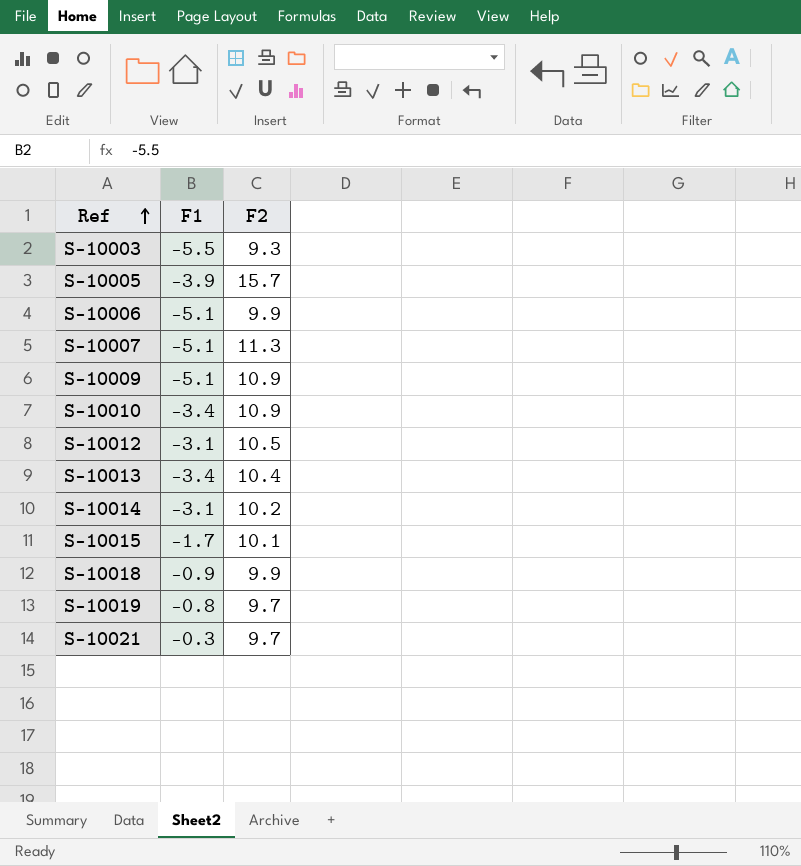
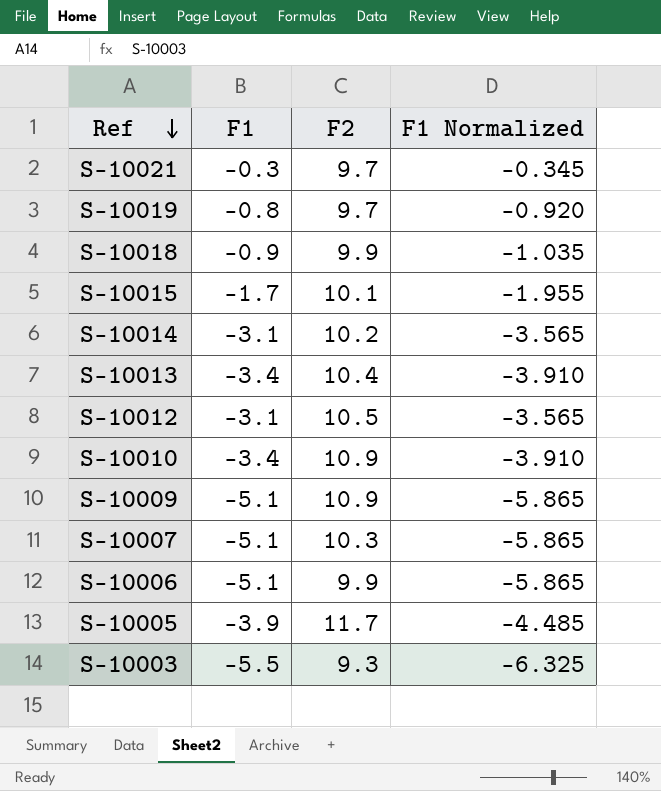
row order: Ref ascending -> Ref descending
column F1 Normalized | formula: none -> [F1] * 1.15
S-10007 | F2: 11.3 -> 10.3
S-10005 | F2: 15.7 -> 11.7

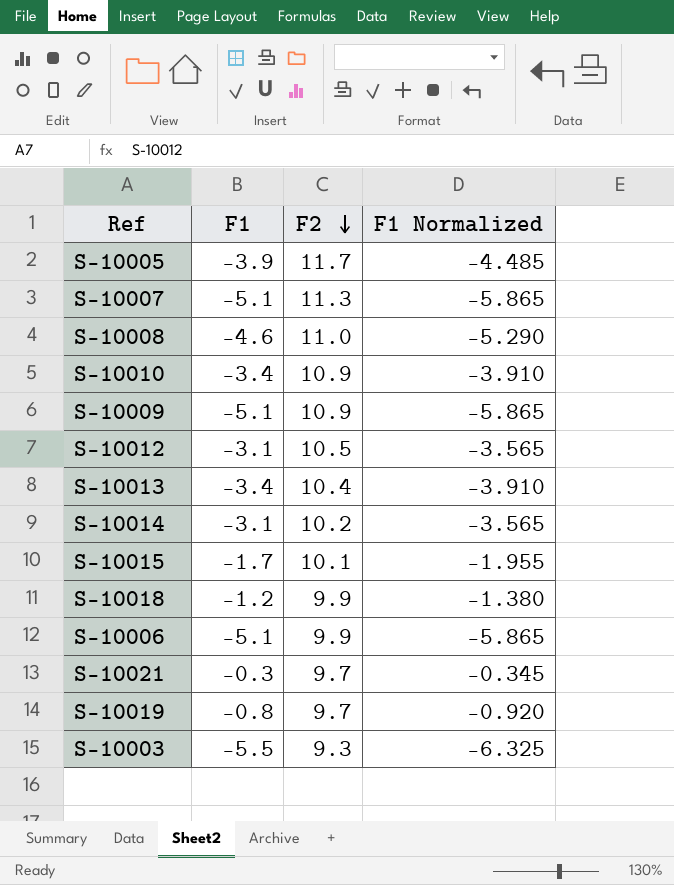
row order: Ref descending -> F2 descending
S-10007 | F2: 10.3 -> 11.3
row S-10008: none -> -4.6 | 11.0 | -5.290
S-10018 | F1: -0.9 -> -1.2
S-10018 | F1 Normalized: -1.035 -> -1.380

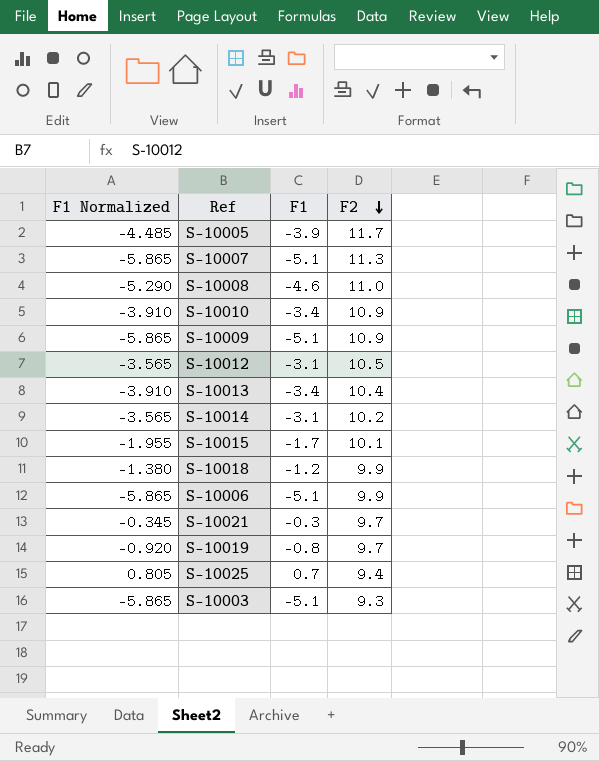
column F1 Normalized | position: 4 -> 1
row S-10025: none -> 0.805 | 0.7 | 9.4
S-10003 | F1 Normalized: -6.325 -> -5.865
S-10003 | F1: -5.5 -> -5.1

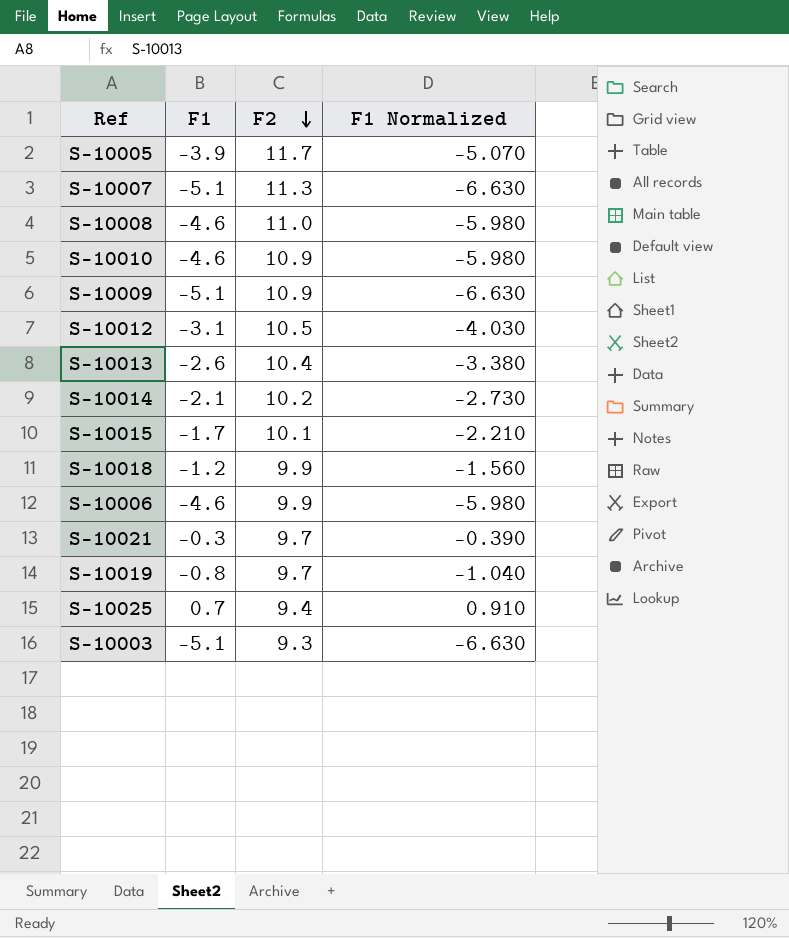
column F1 Normalized | formula: [F1] * 1.15 -> [F1] * 1.3
column F1 Normalized | position: 1 -> 4
S-10010 | F1: -3.4 -> -4.6
S-10013 | F1: -3.4 -> -2.6
S-10014 | F1: -3.1 -> -2.1
S-10006 | F1: -5.1 -> -4.6

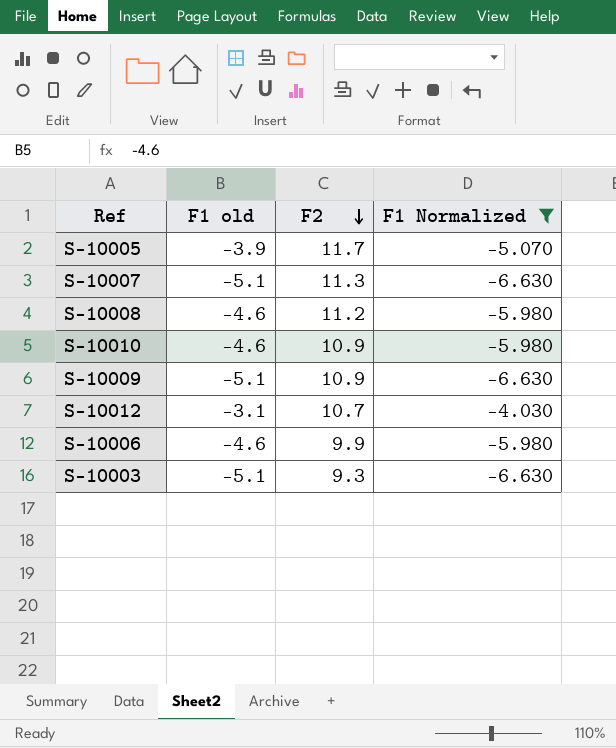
filter: none -> F1 Normalized <= -4.030
column name: F1 -> F1 old
S-10008 | F2: 11.0 -> 11.2
S-10012 | F2: 10.5 -> 10.7

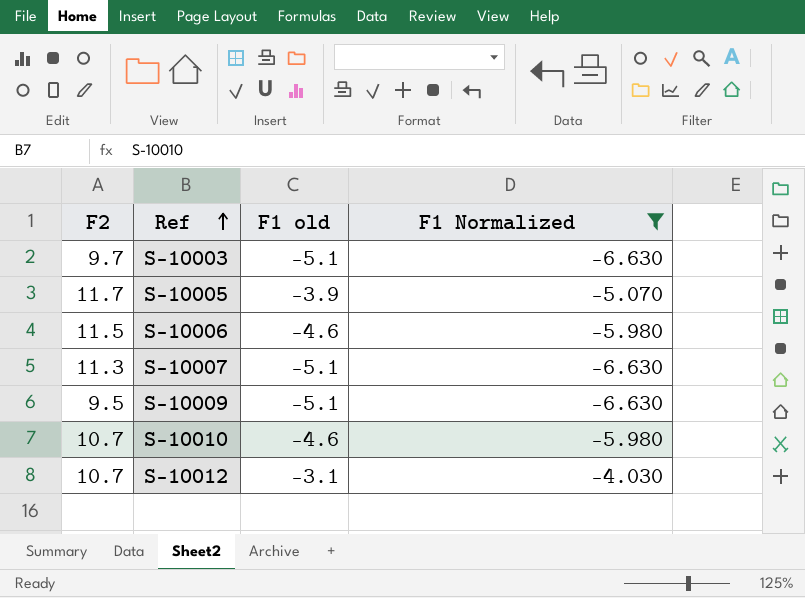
row order: F2 descending -> Ref ascending
column F2 | position: 3 -> 1
row S-10008: -4.6 | 11.2 | -5.980 -> none
S-10003 | F2: 9.3 -> 9.7
S-10006 | F2: 9.9 -> 11.5
S-10009 | F2: 10.9 -> 9.5
S-10010 | F2: 10.9 -> 10.7

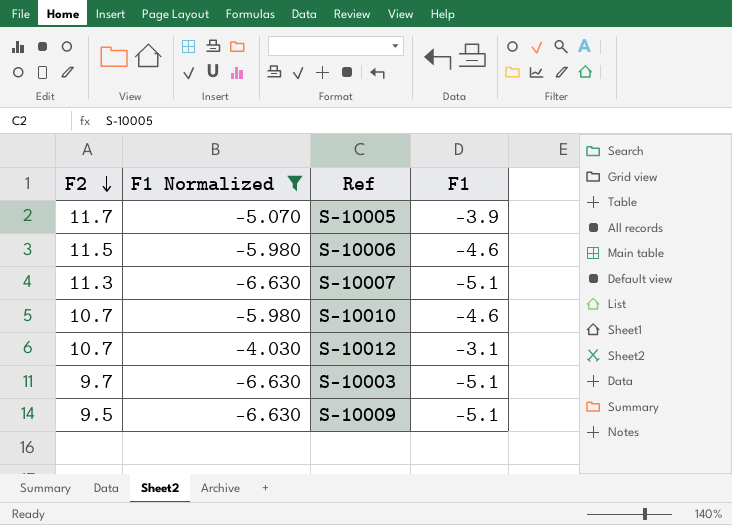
row order: Ref ascending -> F2 descending
column F1 Normalized | position: 4 -> 2
column name: F1 old -> F1

